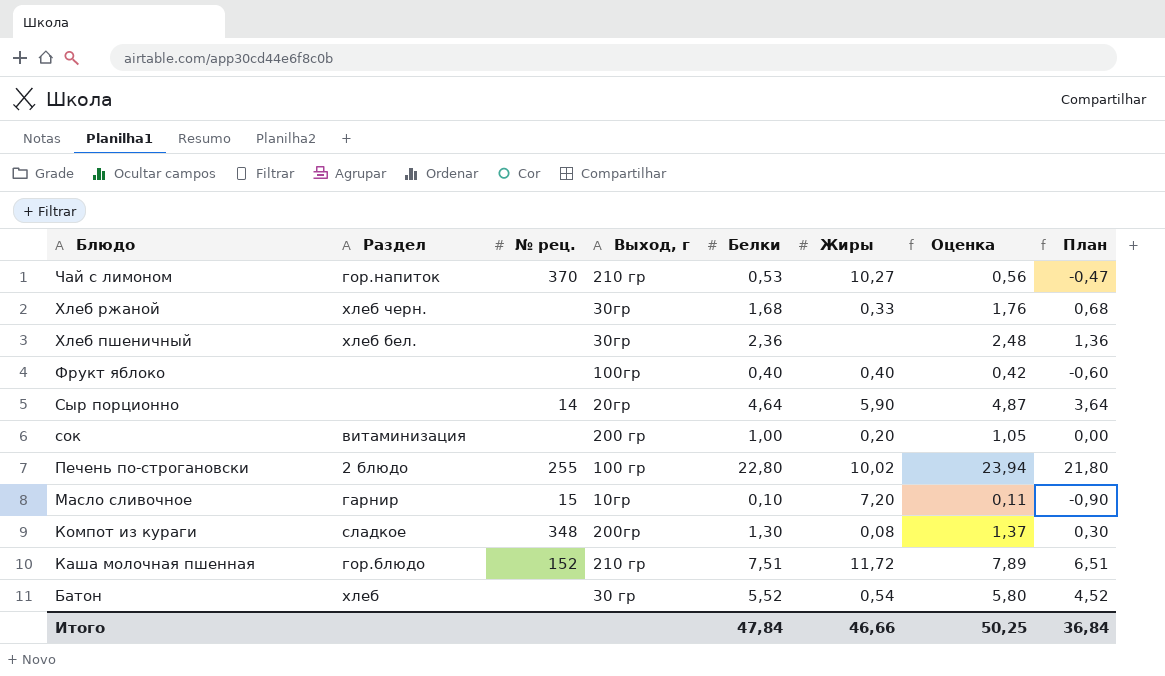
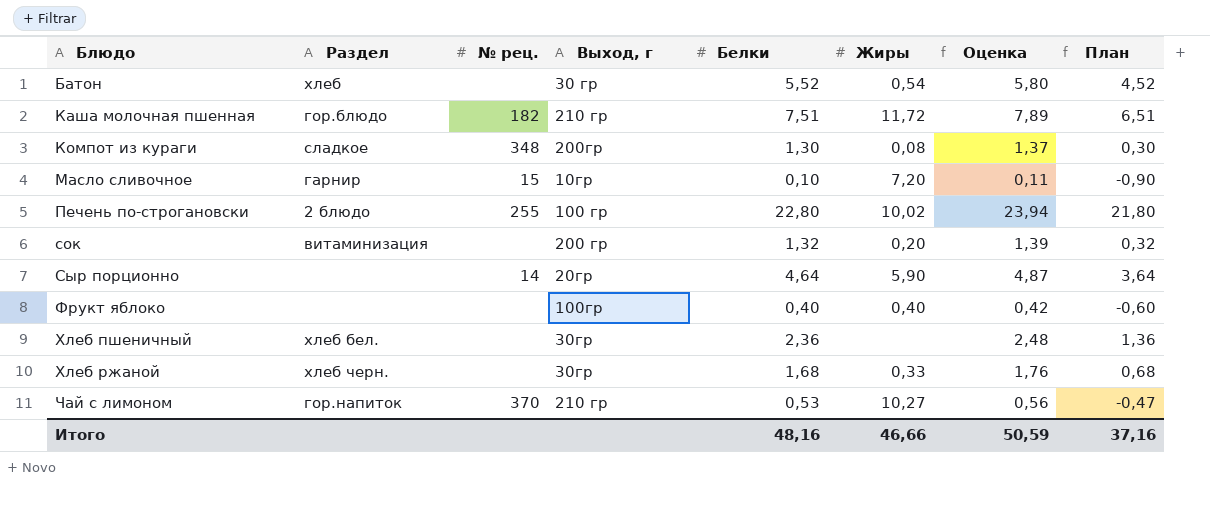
row order: Блюдо descending -> Блюдо ascending
Каша молочная пшенная | № рец.: 152 -> 182
сок | Белки: 1,00 -> 1,32
сок | Оценка: 1,05 -> 1,39
сок | План: 0,00 -> 0,32
Итого | Белки: 47,84 -> 48,16
Итого | Оценка: 50,25 -> 50,59
Итого | План: 36,84 -> 37,16

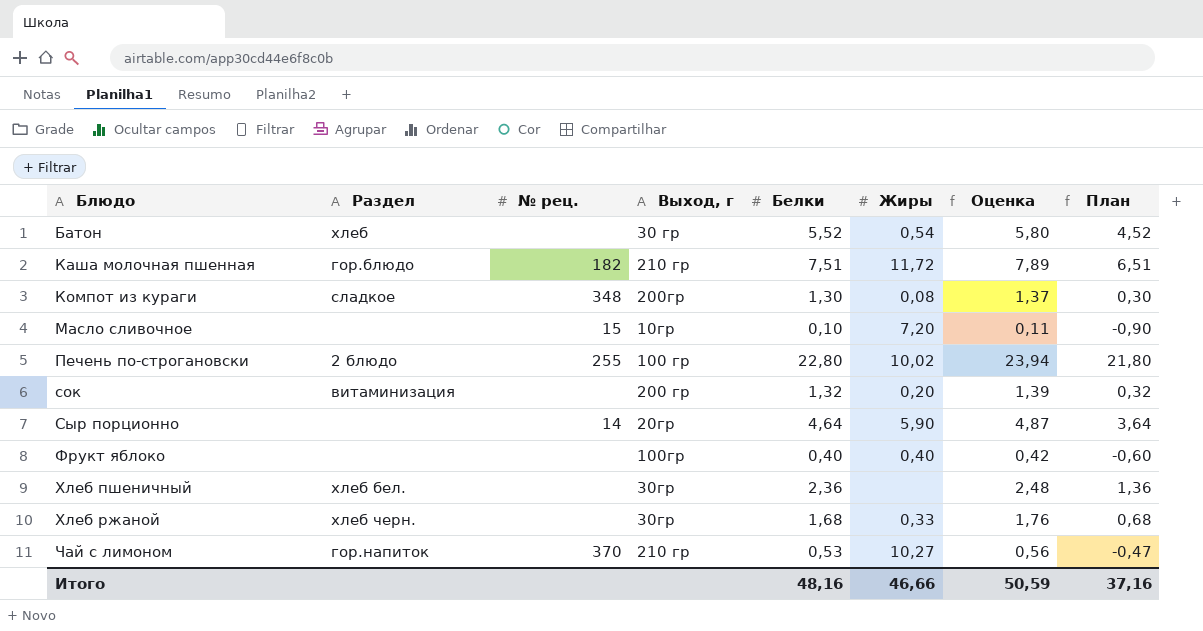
Масло сливочное | Раздел: гарнир -> none

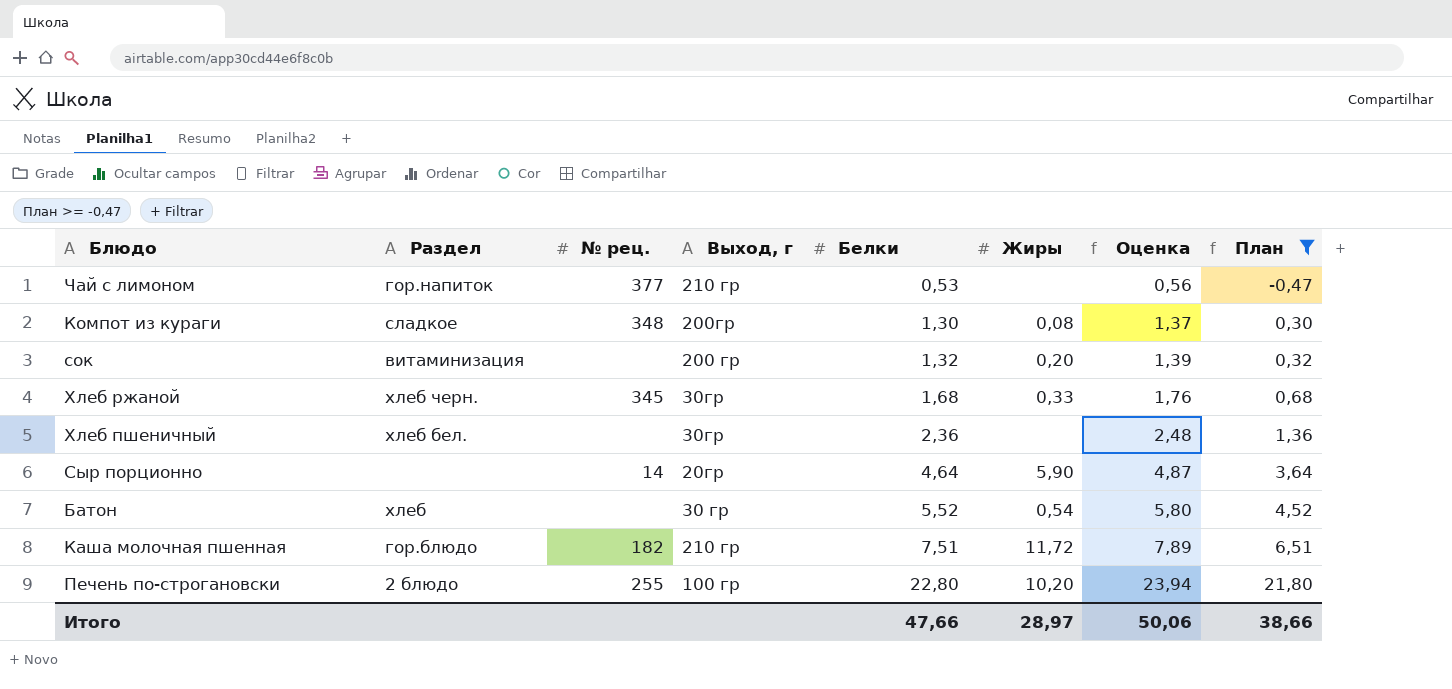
filter: none -> План >= -0,47
row order: Блюдо ascending -> Белки ascending
Чай с лимоном | № рец.: 370 -> 377
Чай с лимоном | Жиры: 10,27 -> none
Хлеб ржаной | № рец.: none -> 345
Печень по-строгановски | Жиры: 10,02 -> 10,20
Итого | Белки: 48,16 -> 47,66
Итого | Жиры: 46,66 -> 28,97
Итого | Оценка: 50,59 -> 50,06
Итого | План: 37,16 -> 38,66

